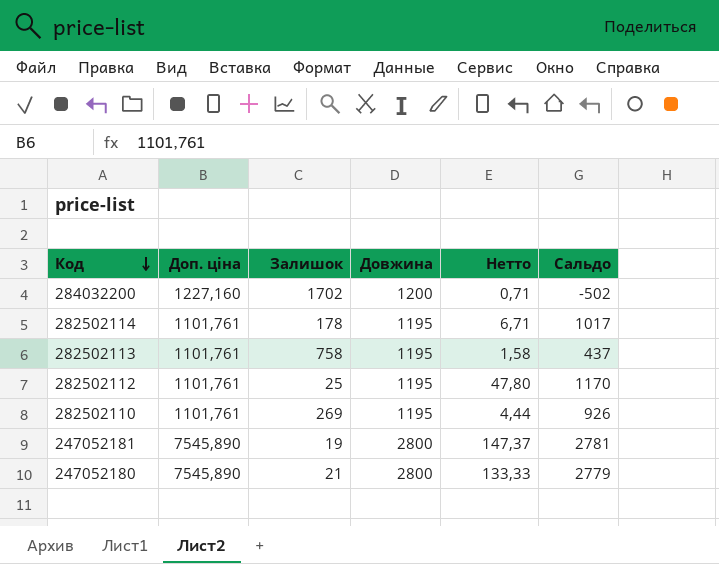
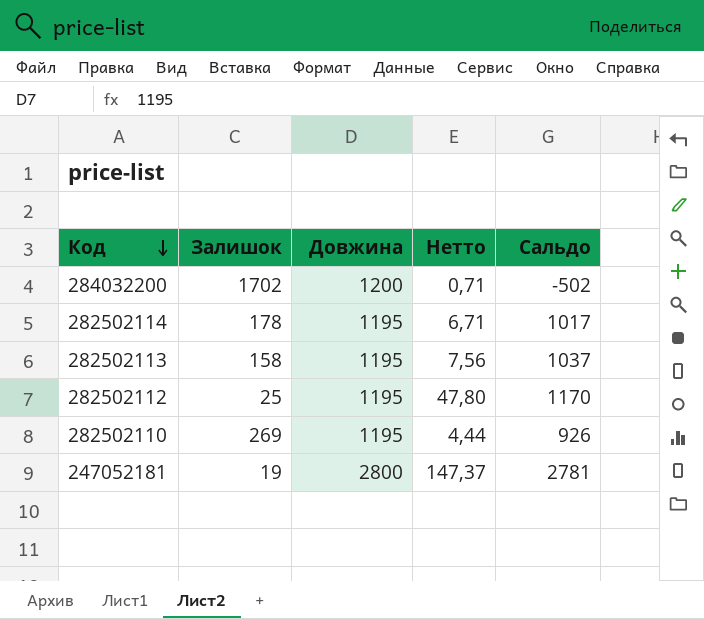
column Доп. ціна | position: 2 -> none
row 247052180: 7545,890 | 21 | 2800 | 133,33 | 2779 -> none
282502113 | Залишок: 758 -> 158
282502113 | Нетто: 1,58 -> 7,56
282502113 | Сальдо: 437 -> 1037

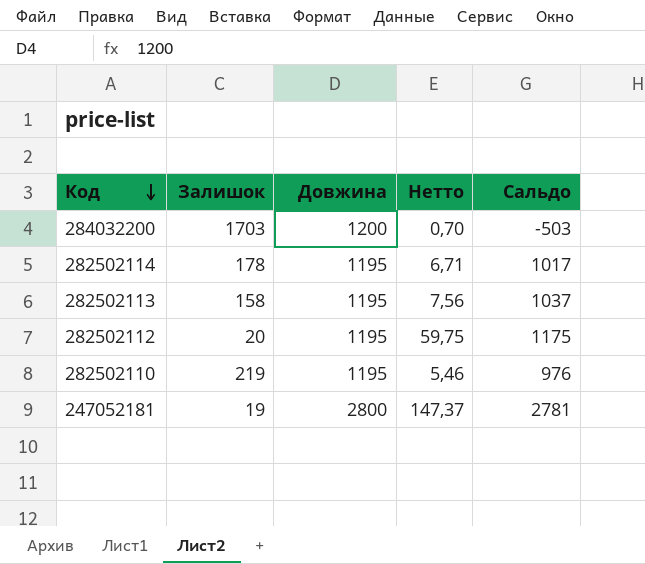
284032200 | Залишок: 1702 -> 1703
284032200 | Нетто: 0,71 -> 0,70
284032200 | Сальдо: -502 -> -503
282502112 | Залишок: 25 -> 20
282502112 | Нетто: 47,80 -> 59,75
282502112 | Сальдо: 1170 -> 1175
282502110 | Залишок: 269 -> 219
282502110 | Нетто: 4,44 -> 5,46
282502110 | Сальдо: 926 -> 976

